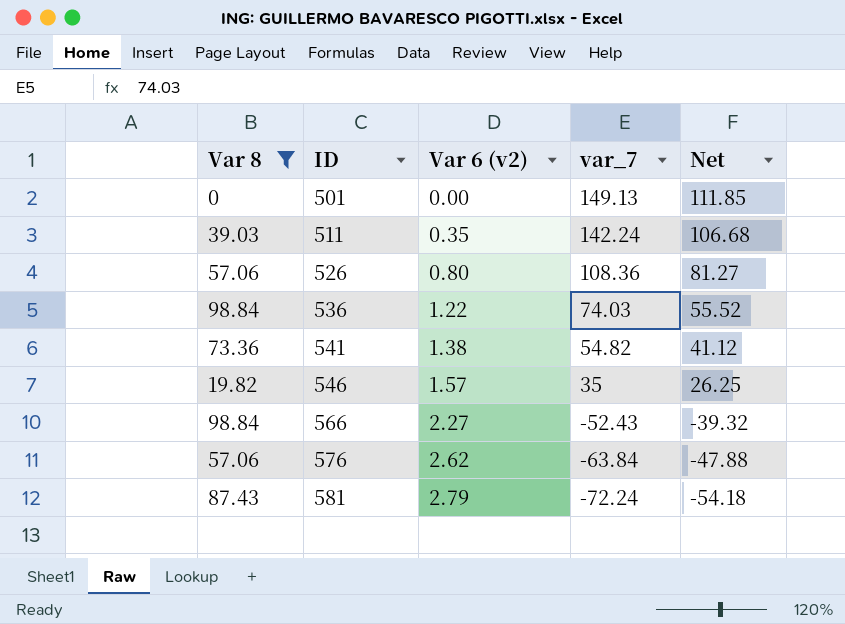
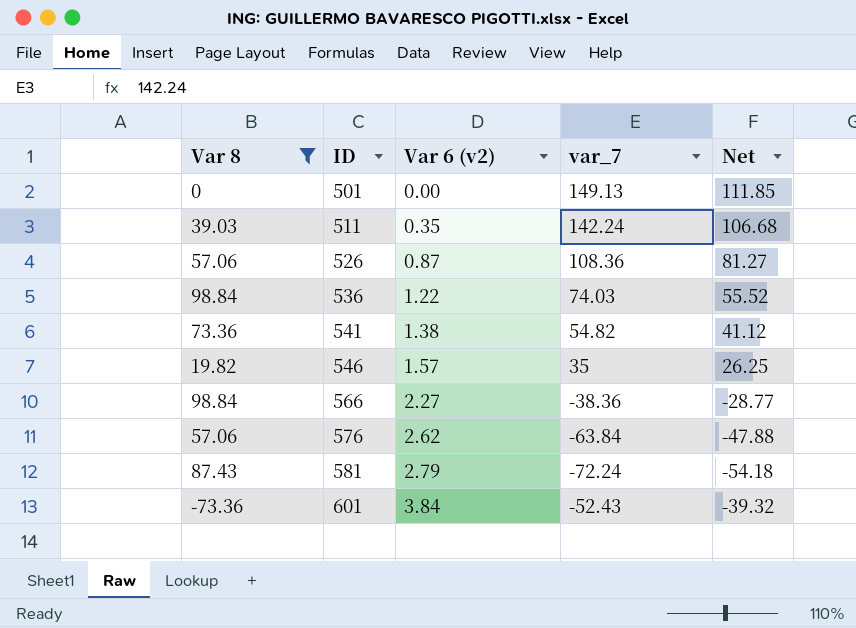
526 | Var 6 (v2): 0.80 -> 0.87
566 | var_7: -52.43 -> -38.36
566 | Net: -39.32 -> -28.77
row 601: none -> -73.36 | 3.84 | -52.43 | -39.32

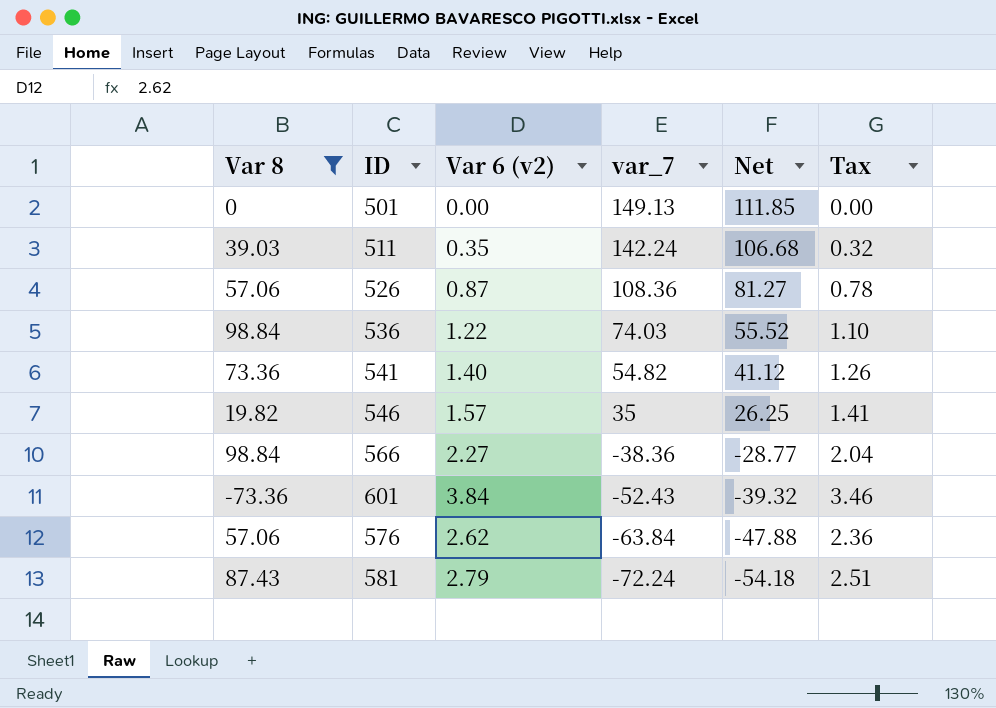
row order: ID ascending -> var_7 descending
column Tax | formula: none -> [Var 6 (v2)] * 0.9
541 | Var 6 (v2): 1.38 -> 1.40

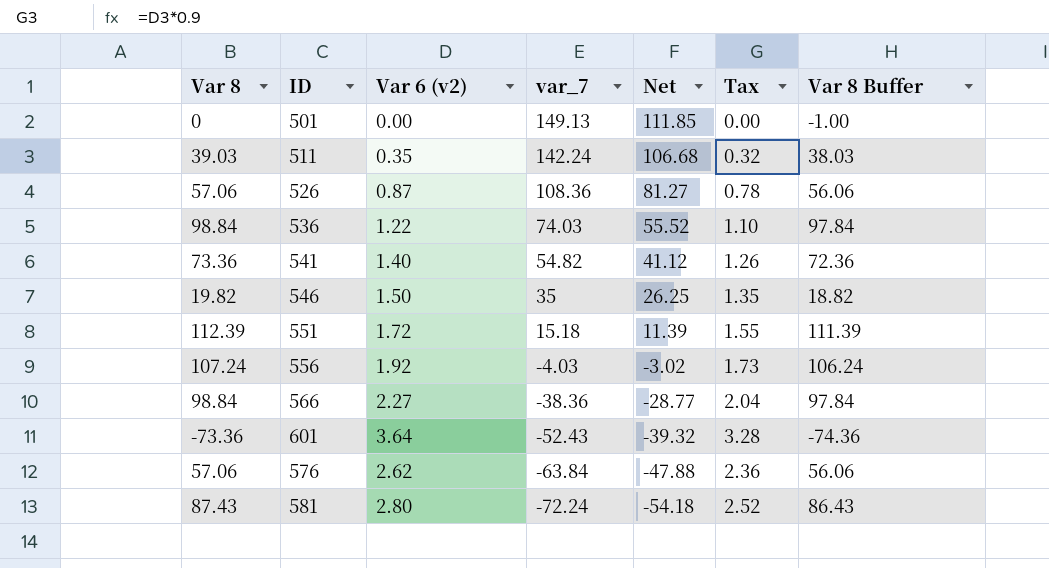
filter: Var 8 <= 98.84 -> none
column Var 8 Buffer | formula: none -> [Var 8] - 1
546 | Var 6 (v2): 1.57 -> 1.50
546 | Tax: 1.41 -> 1.35
601 | Var 6 (v2): 3.84 -> 3.64
601 | Tax: 3.46 -> 3.28
581 | Var 6 (v2): 2.79 -> 2.80
581 | Tax: 2.51 -> 2.52

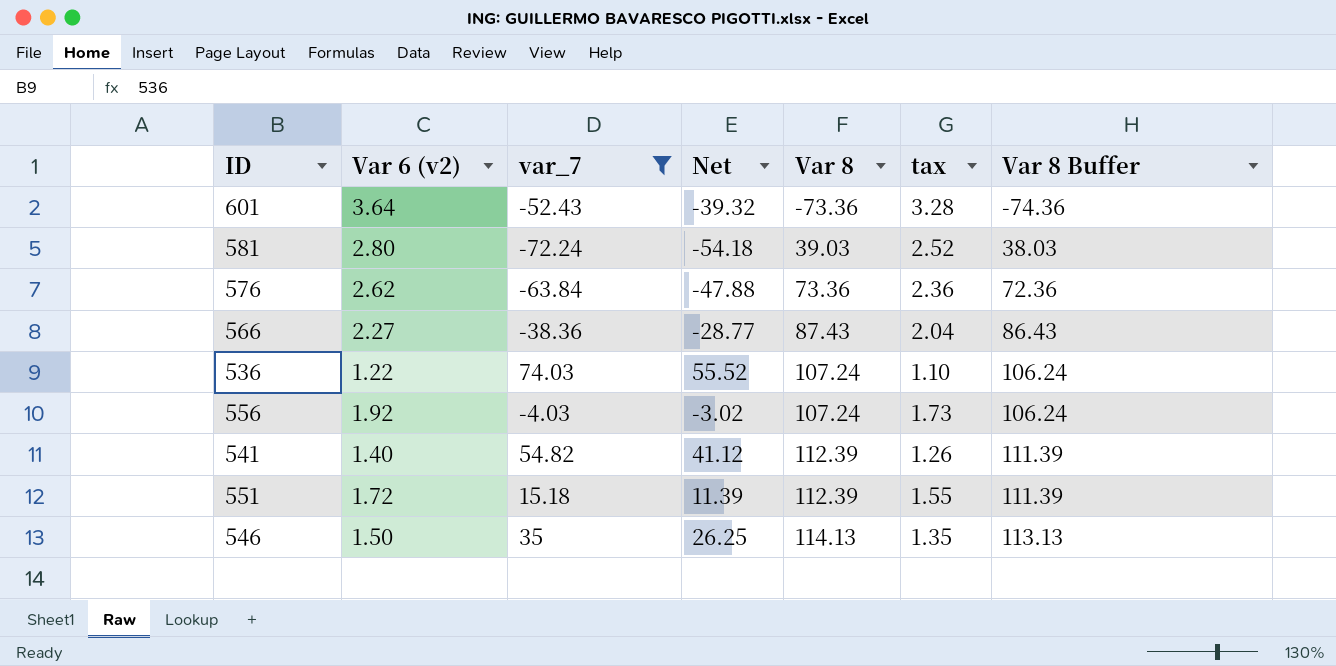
filter: none -> var_7 <= 74.03
row order: var_7 descending -> Var 8 ascending
column Var 8 | position: 1 -> 5
column name: Tax -> tax
581 | Var 8: 87.43 -> 39.03
581 | Var 8 Buffer: 86.43 -> 38.03
576 | Var 8: 57.06 -> 73.36
576 | Var 8 Buffer: 56.06 -> 72.36
566 | Var 8: 98.84 -> 87.43
566 | Var 8 Buffer: 97.84 -> 86.43
536 | Var 8: 98.84 -> 107.24
536 | Var 8 Buffer: 97.84 -> 106.24
541 | Var 8: 73.36 -> 112.39
541 | Var 8 Buffer: 72.36 -> 111.39
546 | Var 8: 19.82 -> 114.13
546 | Var 8 Buffer: 18.82 -> 113.13

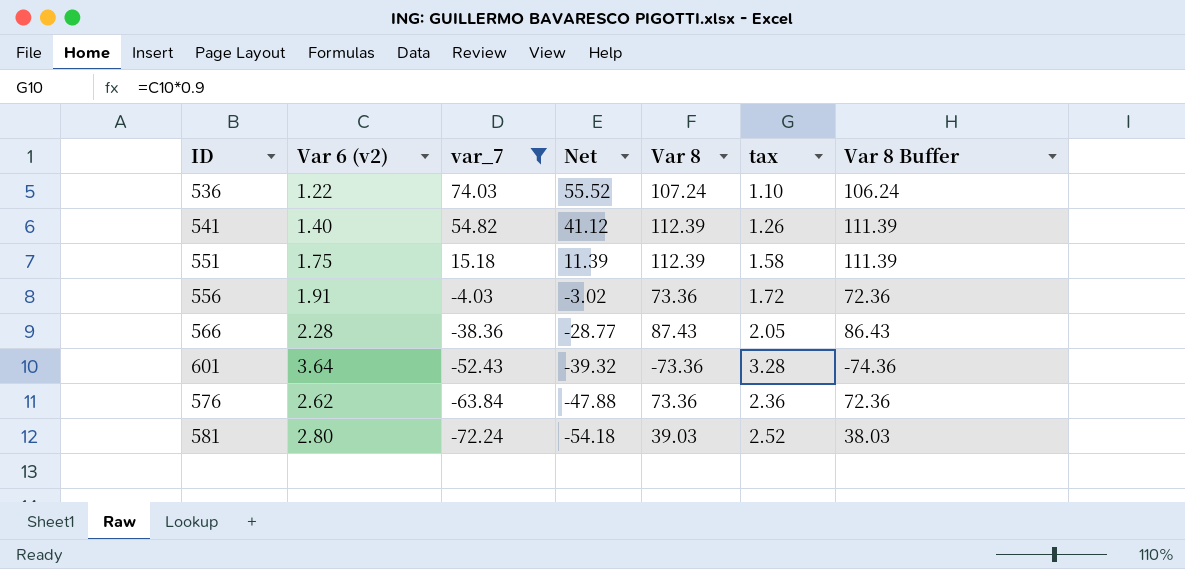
row order: Var 8 ascending -> var_7 descending
row 546: 1.50 | 35 | 26.25 | 114.13 | 1.35 | 113.13 -> none
551 | Var 6 (v2): 1.72 -> 1.75
551 | tax: 1.55 -> 1.58
556 | Var 6 (v2): 1.92 -> 1.91
556 | Var 8: 107.24 -> 73.36
556 | tax: 1.73 -> 1.72
556 | Var 8 Buffer: 106.24 -> 72.36
566 | Var 6 (v2): 2.27 -> 2.28
566 | tax: 2.04 -> 2.05

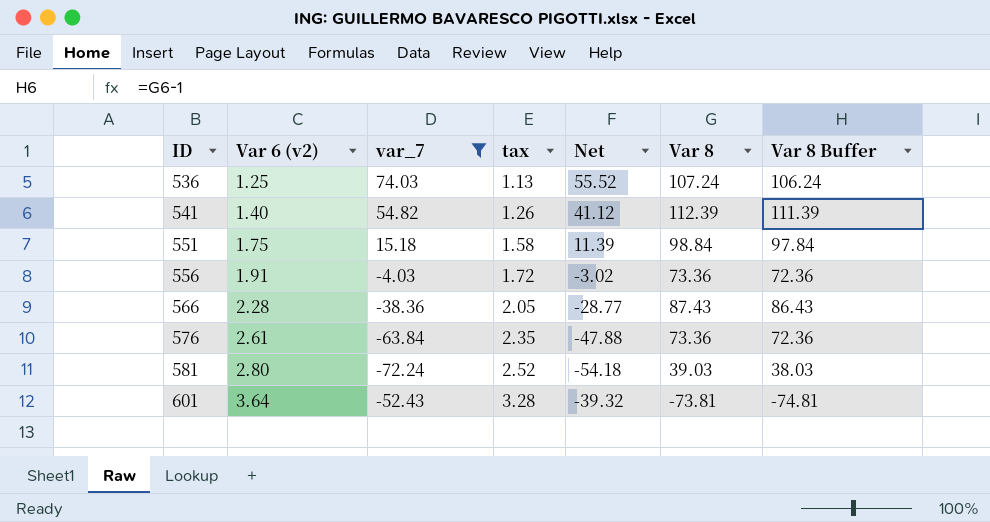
row order: var_7 descending -> ID ascending
column tax | position: 6 -> 4
536 | Var 6 (v2): 1.22 -> 1.25
536 | tax: 1.10 -> 1.13
551 | Var 8: 112.39 -> 98.84
551 | Var 8 Buffer: 111.39 -> 97.84
576 | Var 6 (v2): 2.62 -> 2.61
576 | tax: 2.36 -> 2.35
601 | Var 8: -73.36 -> -73.81
601 | Var 8 Buffer: -74.36 -> -74.81

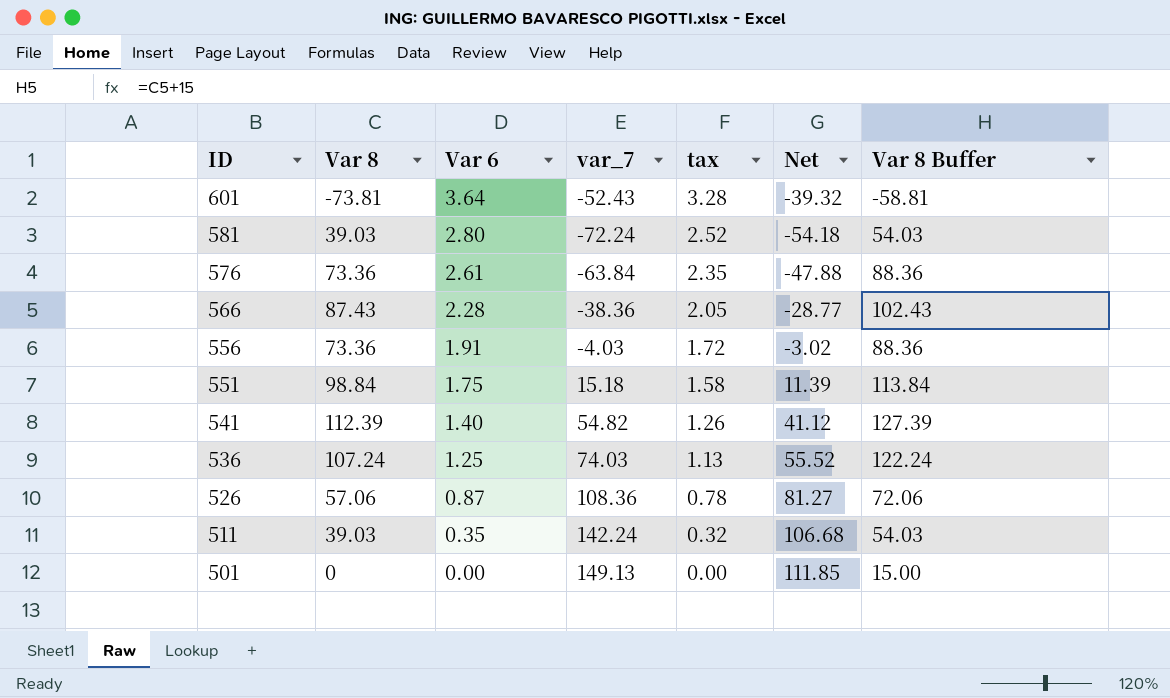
filter: var_7 <= 74.03 -> none
row order: ID ascending -> ID descending
column Var 8 | position: 6 -> 2
column name: Var 6 (v2) -> Var 6
column Var 8 Buffer | formula: [Var 8] - 1 -> [Var 8] + 15

